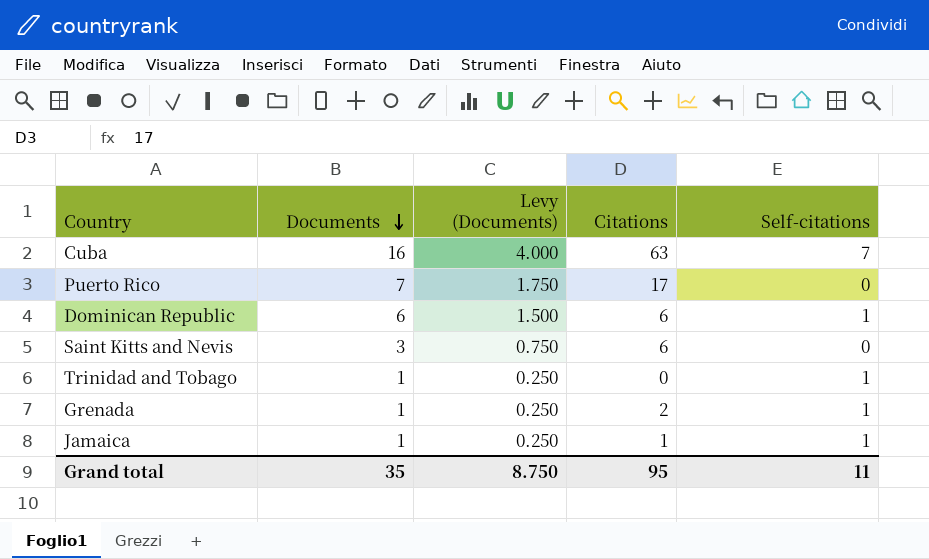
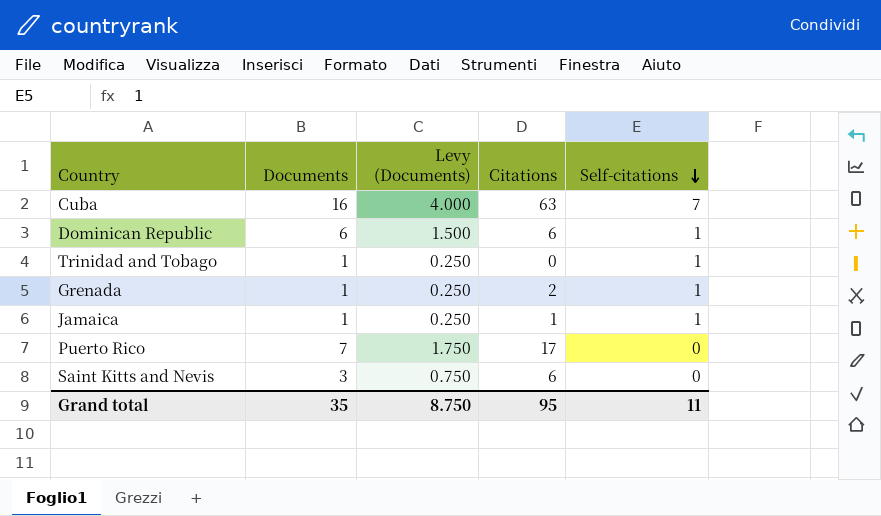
row order: Documents descending -> Self-citations descending

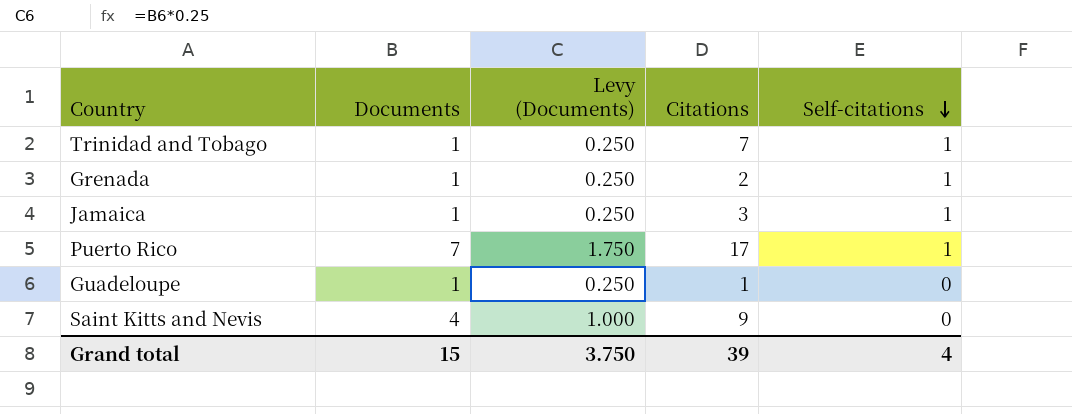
row Cuba: 16 | 4.000 | 63 | 7 -> none
row Dominican Republic: 6 | 1.500 | 6 | 1 -> none
Trinidad and Tobago | Citations: 0 -> 7
Jamaica | Citations: 1 -> 3
Puerto Rico | Self-citations: 0 -> 1
row Guadeloupe: none -> 1 | 0.250 | 1 | 0
Saint Kitts and Nevis | Documents: 3 -> 4
Saint Kitts and Nevis | Levy (Documents): 0.750 -> 1.000
Saint Kitts and Nevis | Citations: 6 -> 9
Grand total | Documents: 35 -> 15
Grand total | Levy (Documents): 8.750 -> 3.750
Grand total | Citations: 95 -> 39
Grand total | Self-citations: 11 -> 4

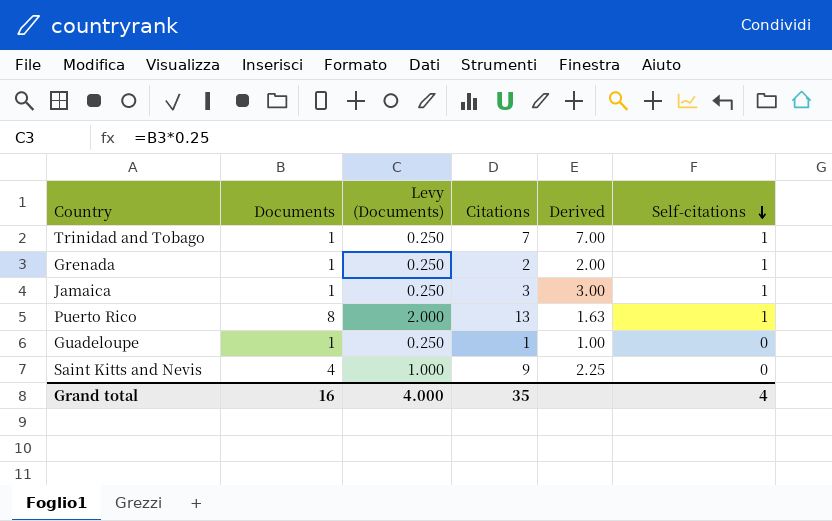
column Derived | formula: none -> [Citations] / [Documents]
Puerto Rico | Documents: 7 -> 8
Puerto Rico | Levy (Documents): 1.750 -> 2.000
Puerto Rico | Citations: 17 -> 13
Grand total | Documents: 15 -> 16
Grand total | Levy (Documents): 3.750 -> 4.000
Grand total | Citations: 39 -> 35

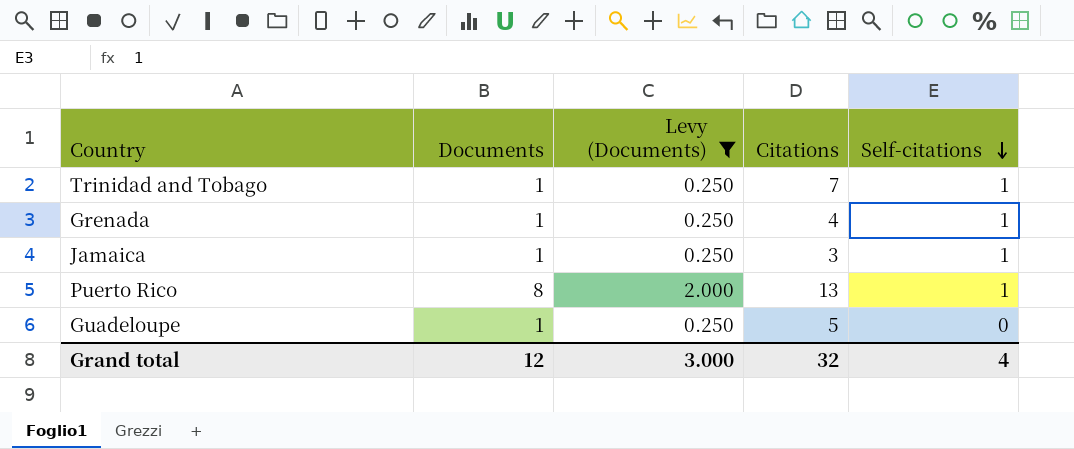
filter: none -> Levy (Documents) != 1.000
column Derived | formula: [Citations] / [Documents] -> none
Grenada | Citations: 2 -> 4
Guadeloupe | Citations: 1 -> 5
Grand total | Documents: 16 -> 12
Grand total | Levy (Documents): 4.000 -> 3.000
Grand total | Citations: 35 -> 32

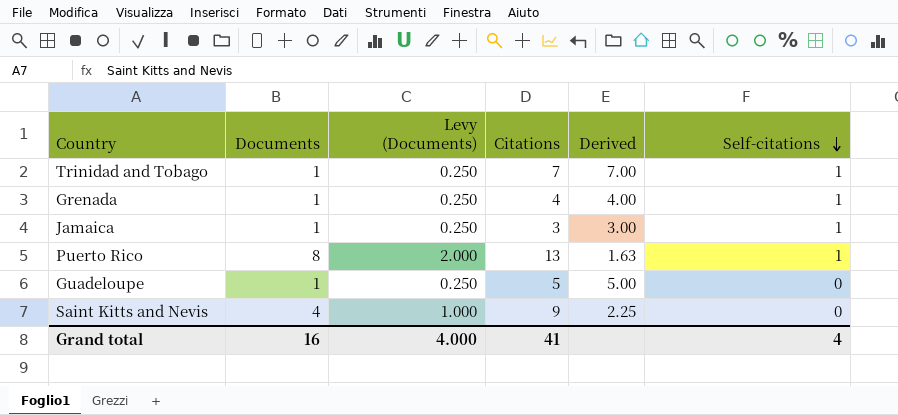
filter: Levy (Documents) != 1.000 -> none
column Derived | formula: none -> [Citations] / [Documents]
Grand total | Documents: 12 -> 16
Grand total | Levy (Documents): 3.000 -> 4.000
Grand total | Citations: 32 -> 41

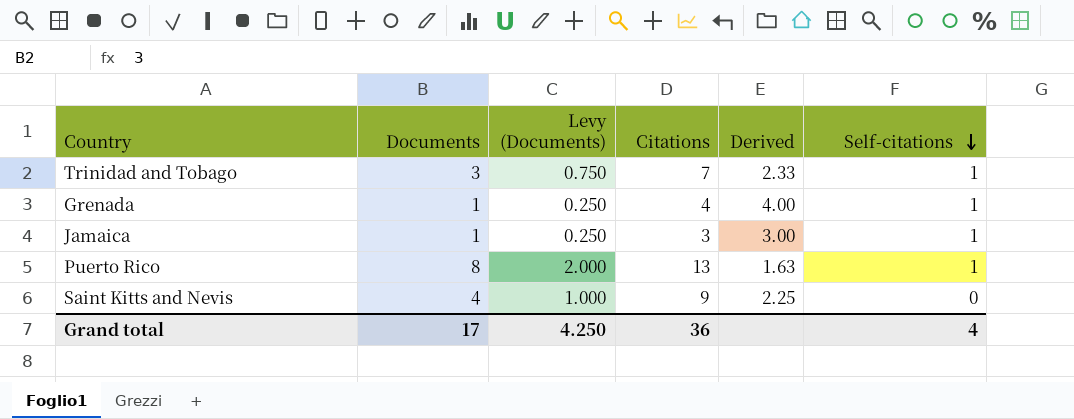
row Guadeloupe: 1 | 0.250 | 5 | 5.00 | 0 -> none
Trinidad and Tobago | Documents: 1 -> 3
Trinidad and Tobago | Levy (Documents): 0.250 -> 0.750
Trinidad and Tobago | Derived: 7.00 -> 2.33
Grand total | Documents: 16 -> 17
Grand total | Levy (Documents): 4.000 -> 4.250
Grand total | Citations: 41 -> 36

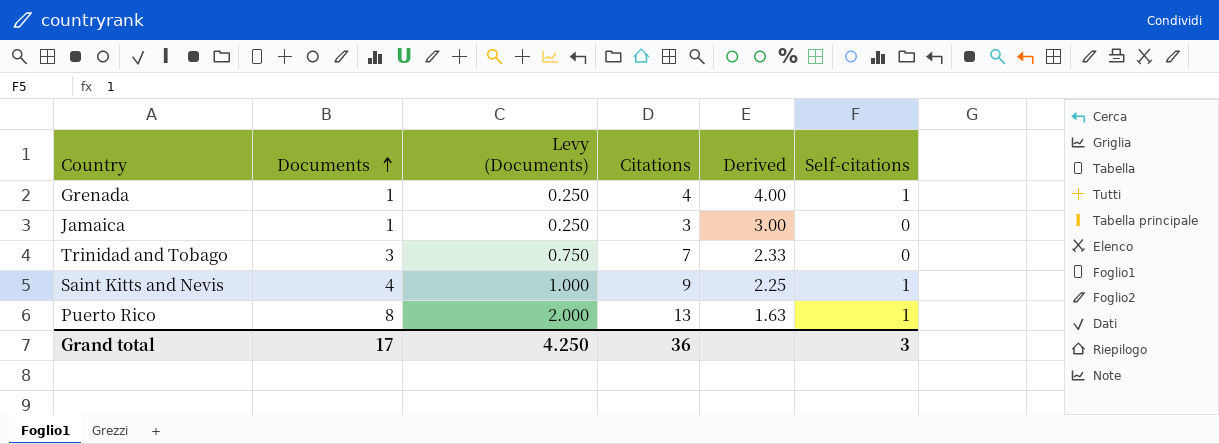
row order: Self-citations descending -> Documents ascending
Jamaica | Self-citations: 1 -> 0
Trinidad and Tobago | Self-citations: 1 -> 0
Saint Kitts and Nevis | Self-citations: 0 -> 1
Grand total | Self-citations: 4 -> 3

